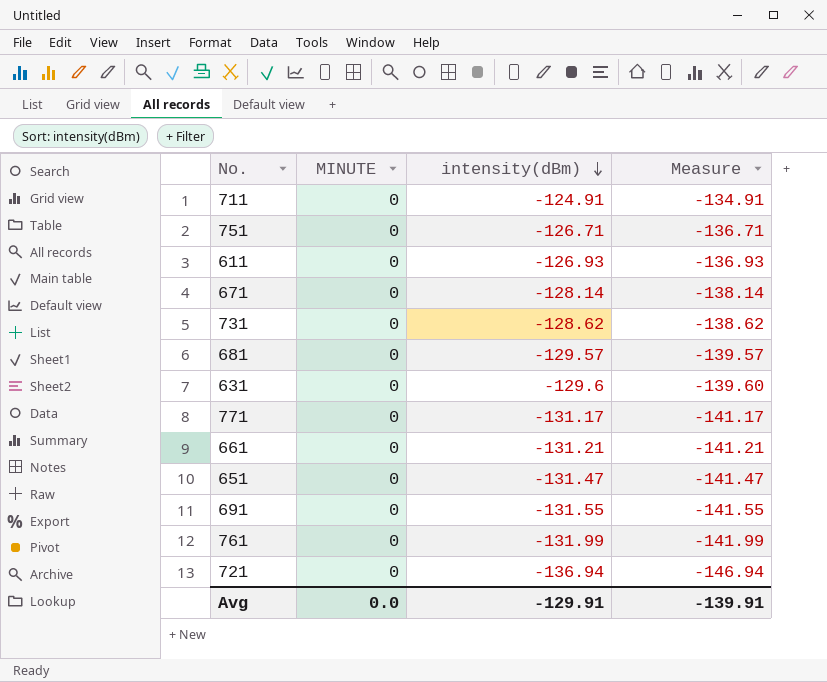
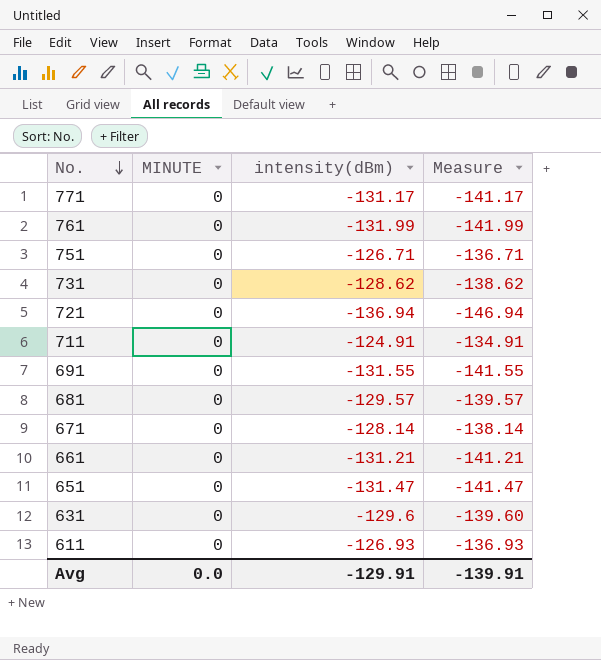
row order: intensity(dBm) descending -> No. descending

